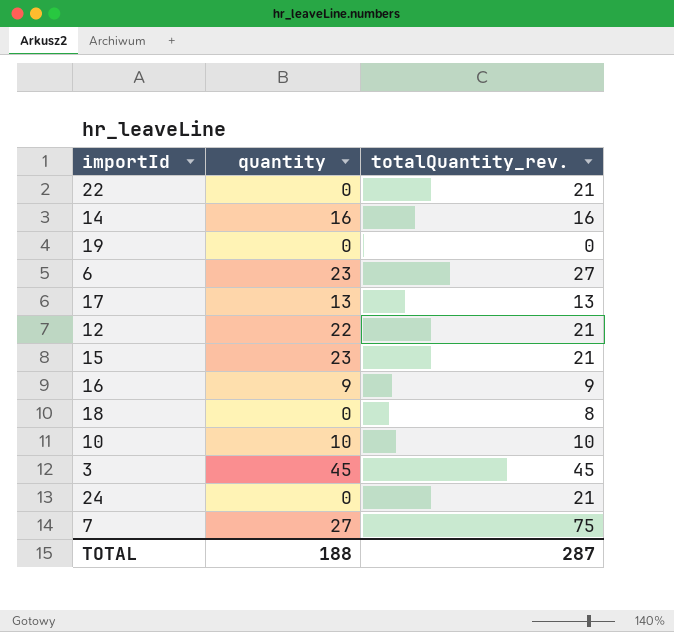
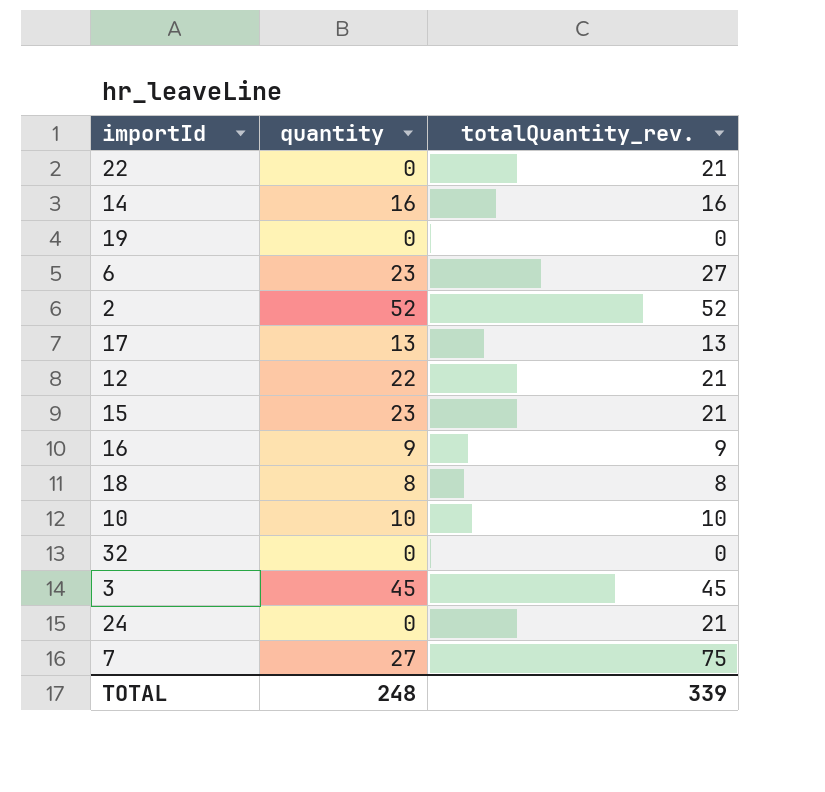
row 2: none -> 52 | 52
18 | quantity: 0 -> 8
row 32: none -> 0 | 0
TOTAL | quantity: 188 -> 248
TOTAL | totalQuantity_rev.: 287 -> 339

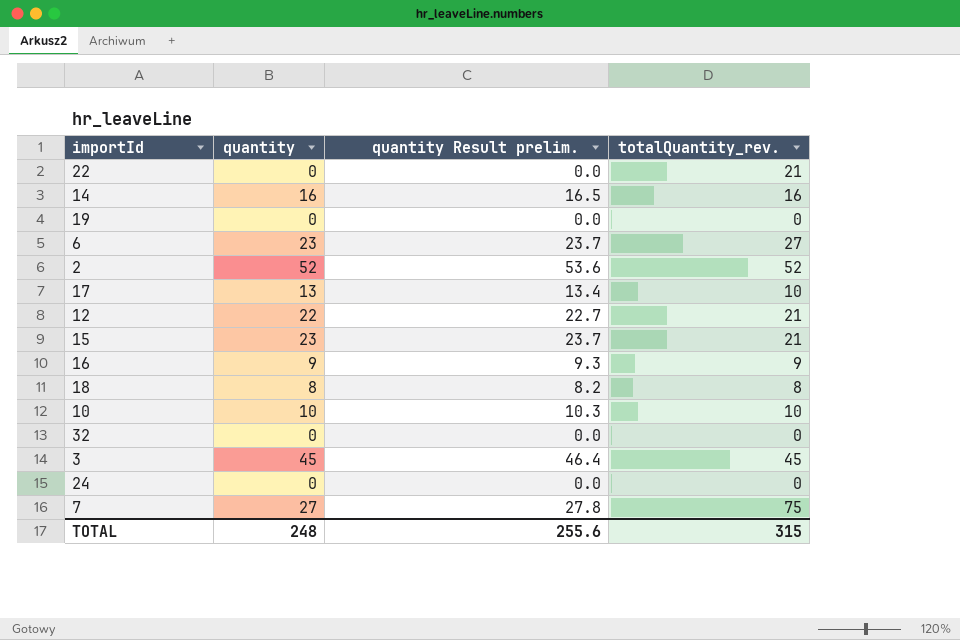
column quantity Result prelim. | formula: none -> [quantity] * 1.03
17 | totalQuantity_rev.: 13 -> 10
24 | totalQuantity_rev.: 21 -> 0
TOTAL | totalQuantity_rev.: 339 -> 315

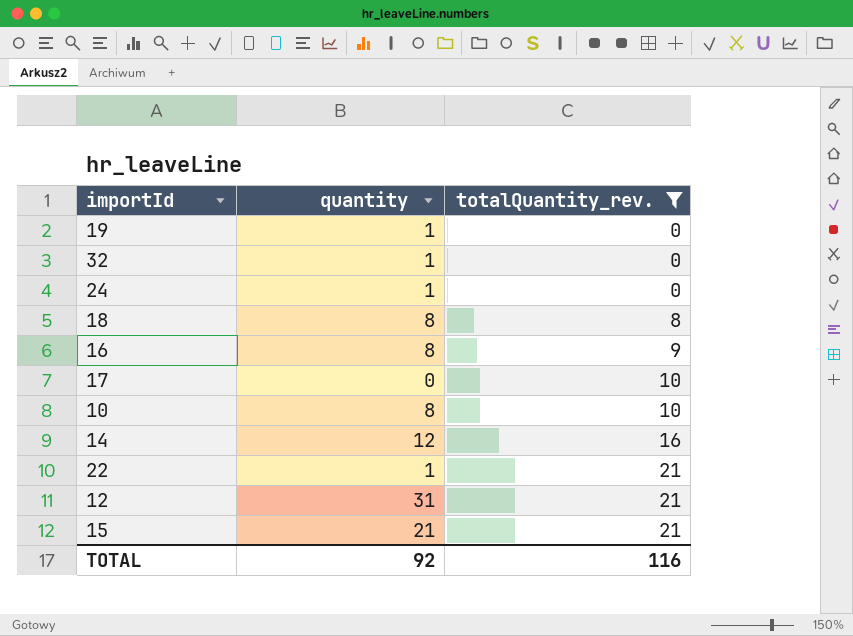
filter: none -> totalQuantity_rev. <= 21
row order: none -> totalQuantity_rev. ascending
column quantity Result prelim. | formula: [quantity] * 1.03 -> none
19 | quantity: 0 -> 1
32 | quantity: 0 -> 1
24 | quantity: 0 -> 1
16 | quantity: 9 -> 8
17 | quantity: 13 -> 0
10 | quantity: 10 -> 8
14 | quantity: 16 -> 12
22 | quantity: 0 -> 1
12 | quantity: 22 -> 31
15 | quantity: 23 -> 21
TOTAL | quantity: 248 -> 92
TOTAL | totalQuantity_rev.: 315 -> 116

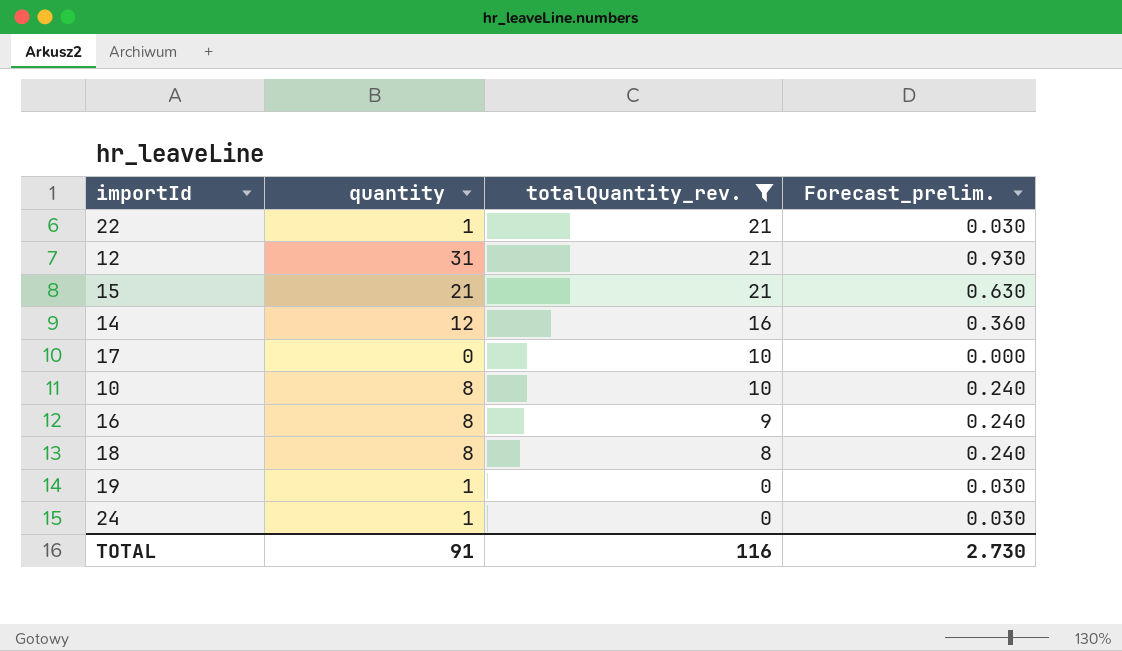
row order: totalQuantity_rev. ascending -> totalQuantity_rev. descending
column Forecast_prelim. | formula: none -> [quantity] * 0.03
row 32: 1 | 0 -> none
TOTAL | quantity: 92 -> 91

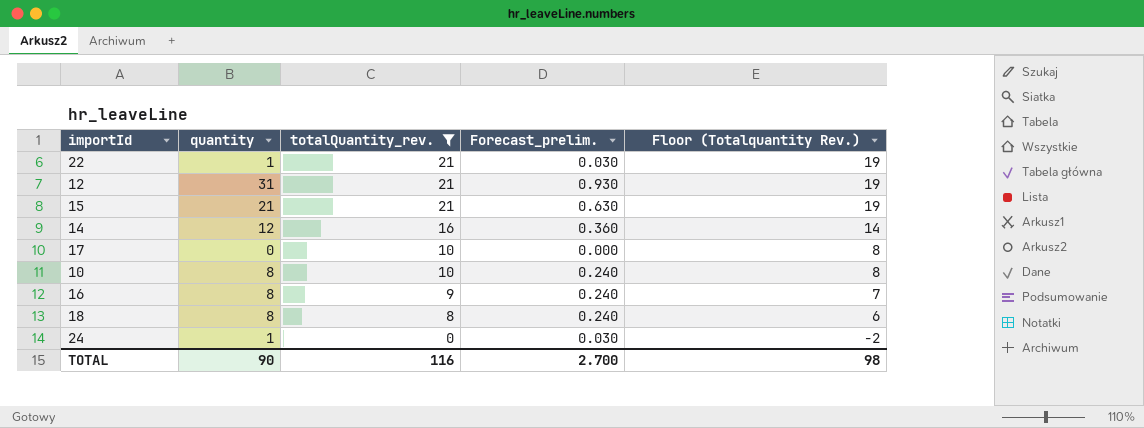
column Floor (Totalquantity Rev.) | formula: none -> [totalQuantity_rev.] - 2
row 19: 1 | 0 | 0.030 -> none
TOTAL | quantity: 91 -> 90
TOTAL | Forecast_prelim.: 2.730 -> 2.700

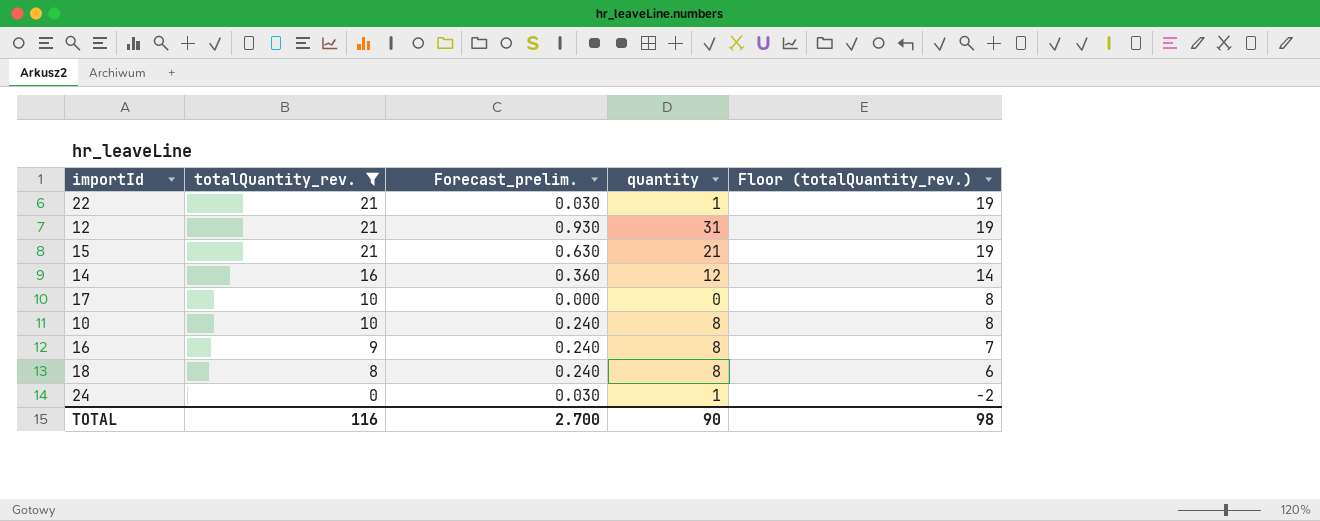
column quantity | position: 2 -> 4
column name: Floor (Totalquantity Rev.) -> Floor (totalQuantity_rev.)

